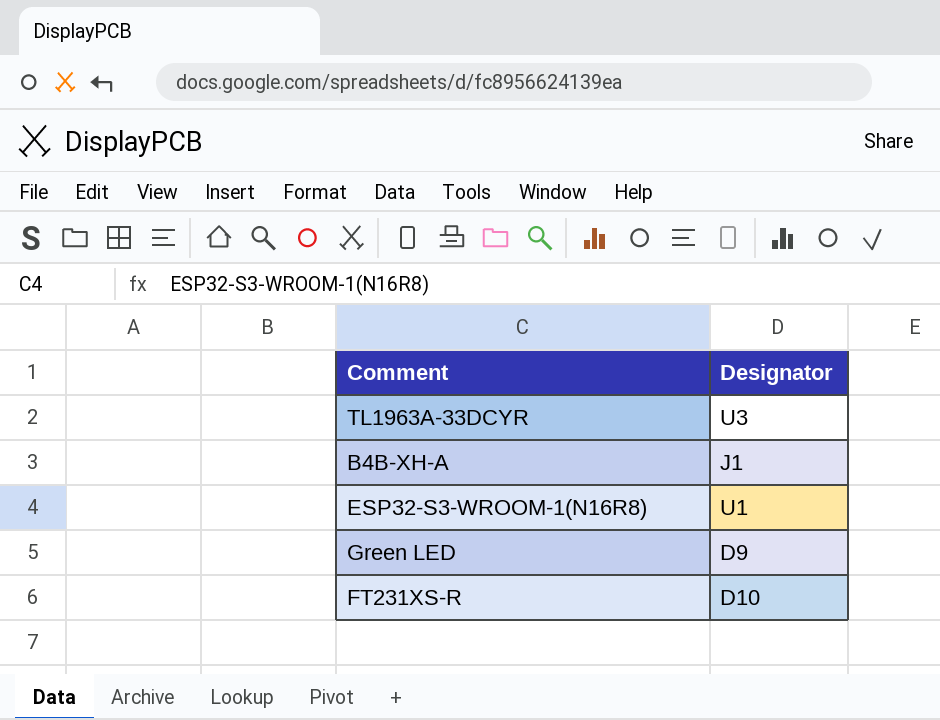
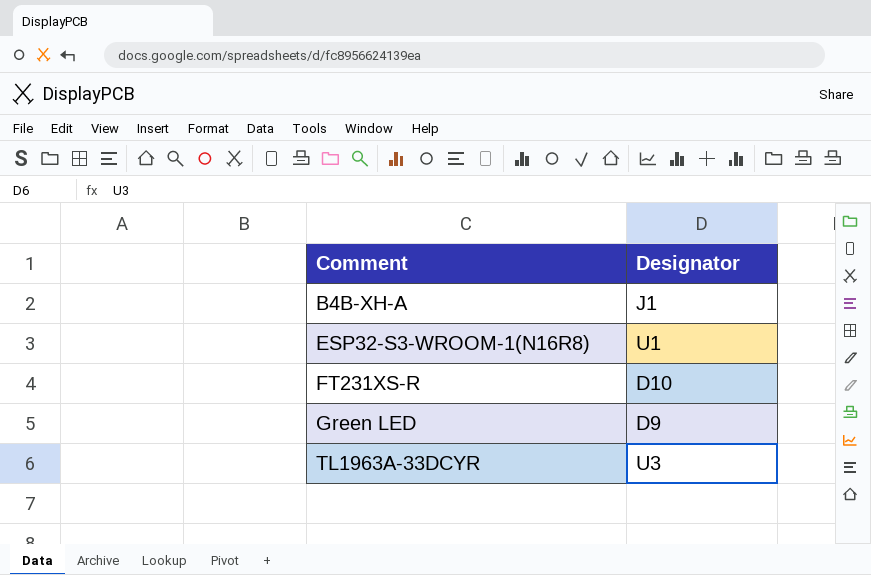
row order: none -> Comment ascending

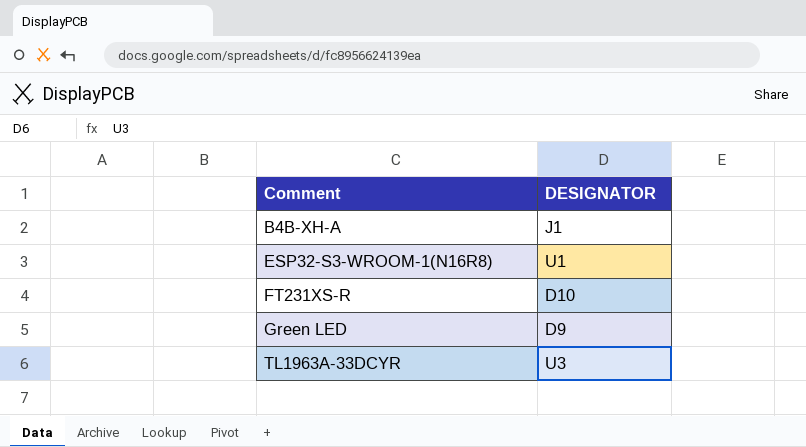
column name: Designator -> DESIGNATOR

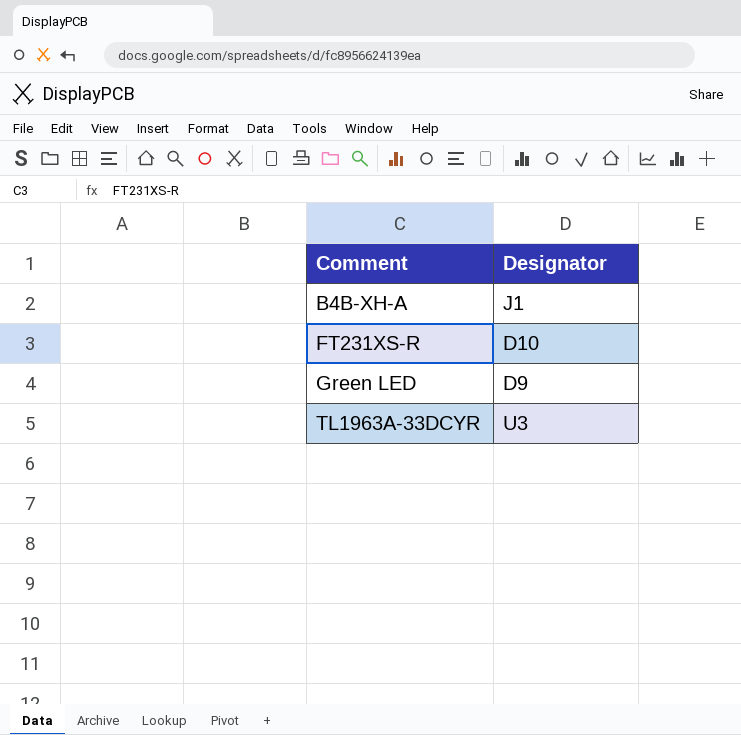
column name: DESIGNATOR -> Designator
row ESP32-S3-WROOM-1(N16R8): U1 -> none

